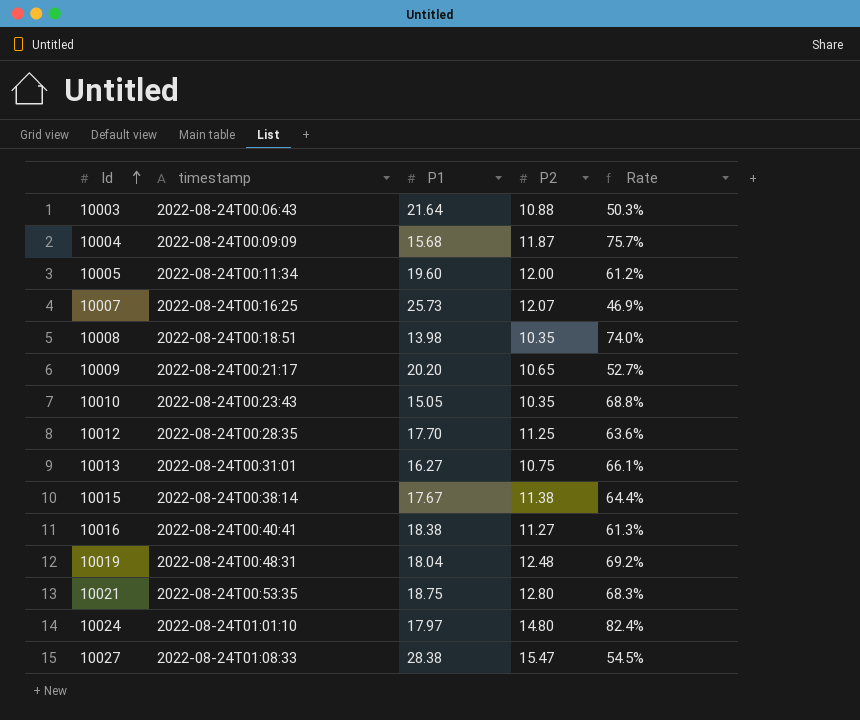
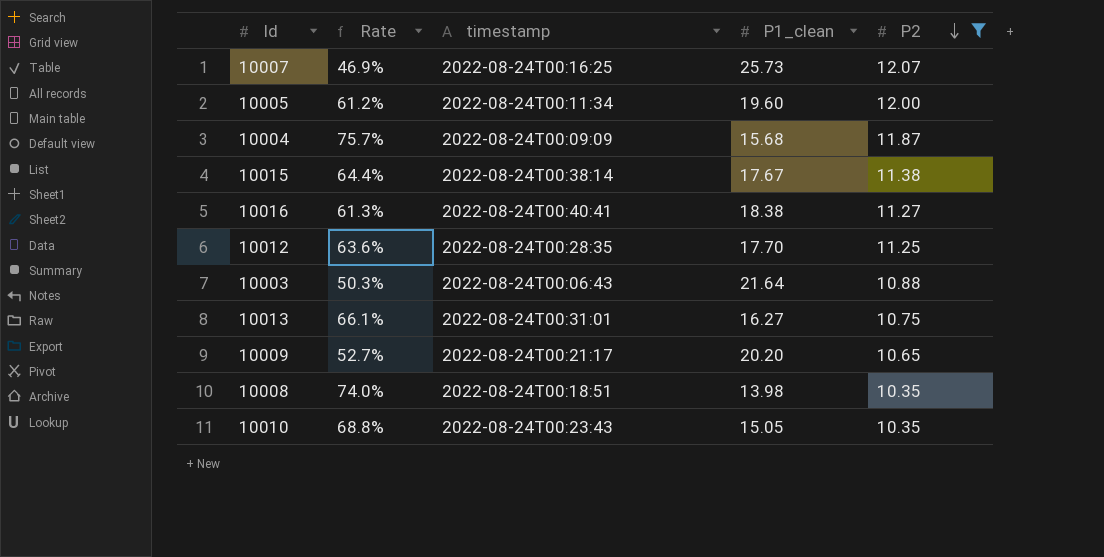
filter: none -> P2 <= 12.07
row order: Id ascending -> P2 descending
column Rate | position: 5 -> 2
column name: P1 -> P1_clean

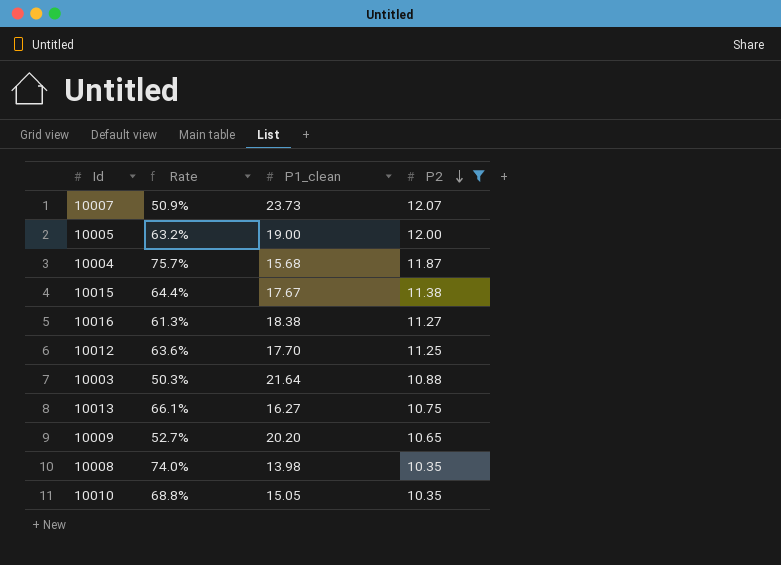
column timestamp | position: 3 -> none
10007 | Rate: 46.9% -> 50.9%
10007 | P1_clean: 25.73 -> 23.73
10005 | Rate: 61.2% -> 63.2%
10005 | P1_clean: 19.60 -> 19.00

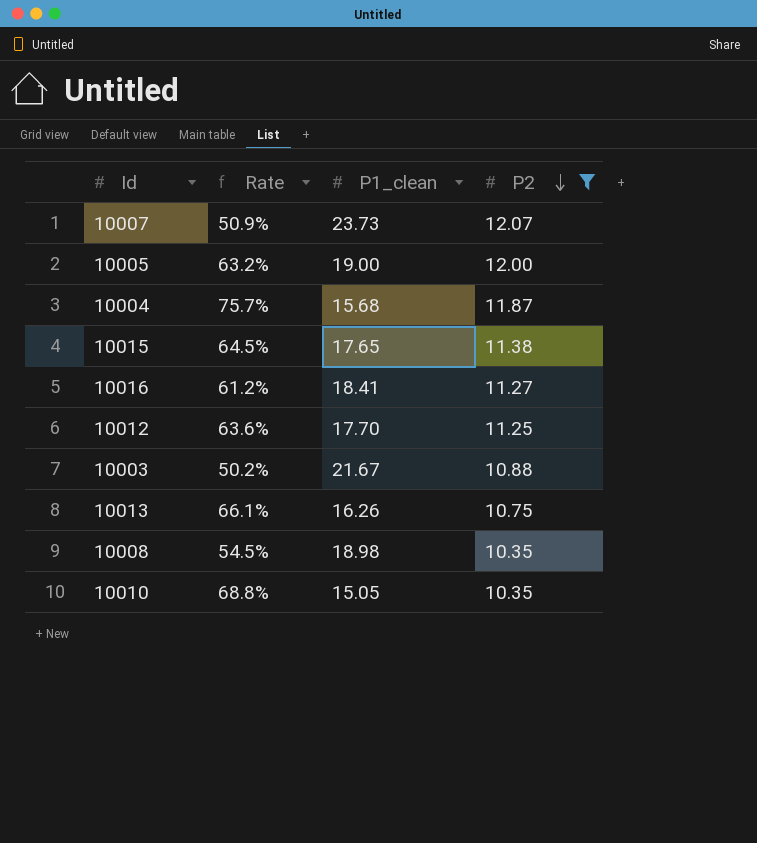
row 10009: 52.7% | 20.20 | 10.65 -> none
10015 | Rate: 64.4% -> 64.5%
10015 | P1_clean: 17.67 -> 17.65
10016 | Rate: 61.3% -> 61.2%
10016 | P1_clean: 18.38 -> 18.41
10003 | Rate: 50.3% -> 50.2%
10003 | P1_clean: 21.64 -> 21.67
10013 | P1_clean: 16.27 -> 16.26
10008 | Rate: 74.0% -> 54.5%
10008 | P1_clean: 13.98 -> 18.98

